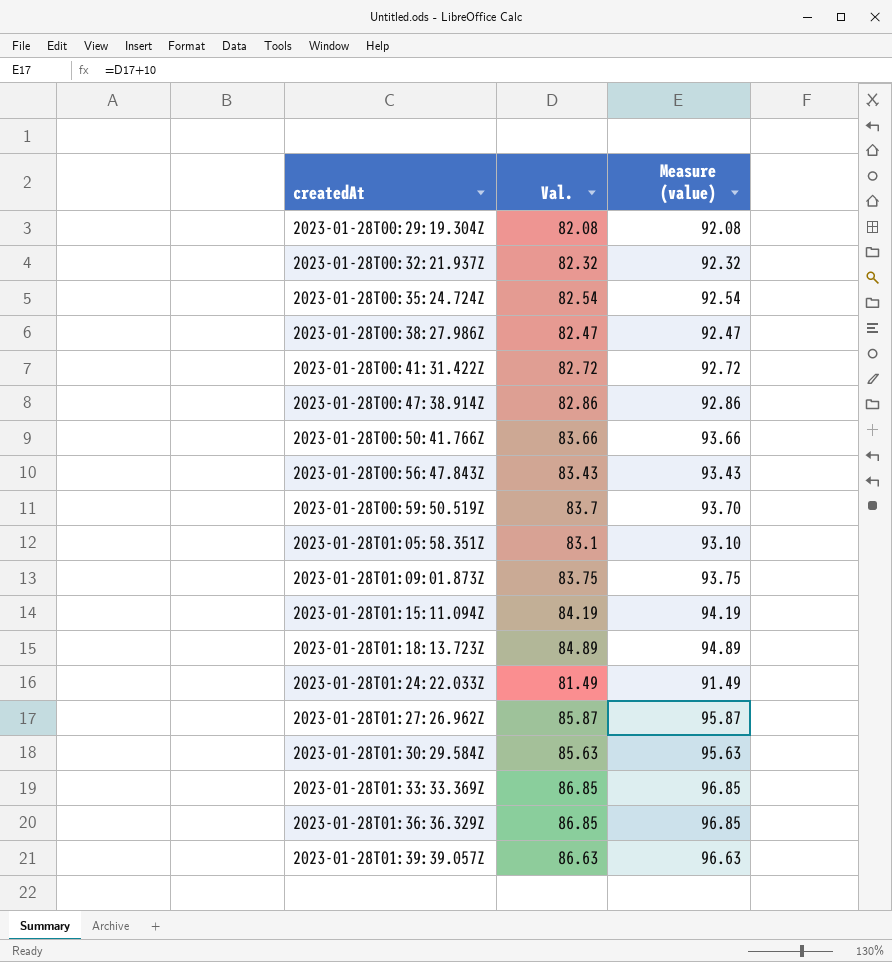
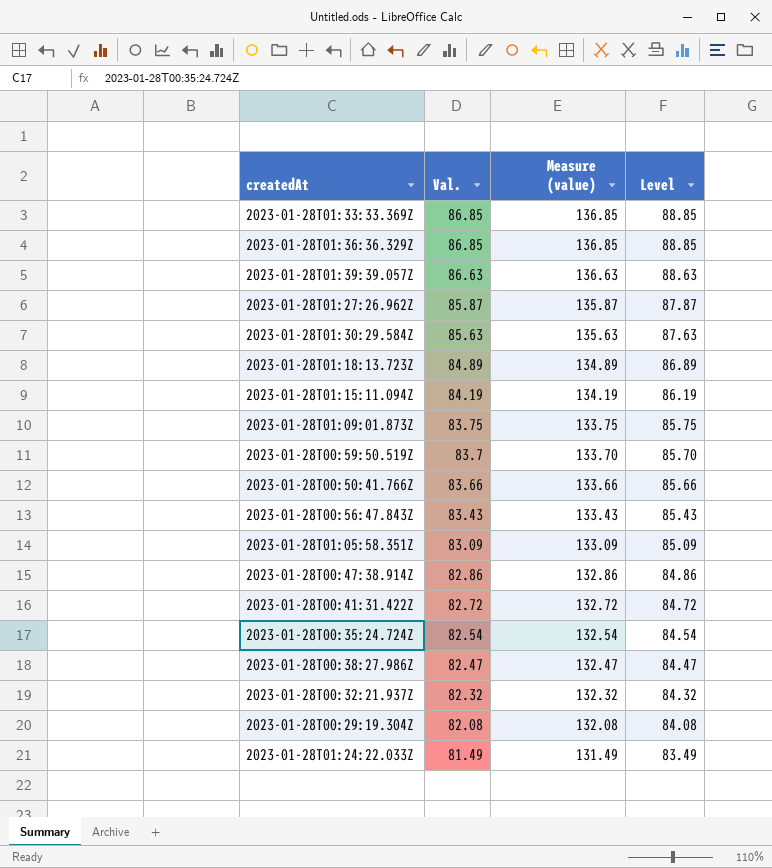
row order: createdAt ascending -> Val. descending
column Measure (value) | formula: [Val.] + 10 -> [Val.] + 50
column Level | formula: none -> [Val.] + 2
2023-01-28T01:05:58.351Z | Val.: 83.1 -> 83.09

